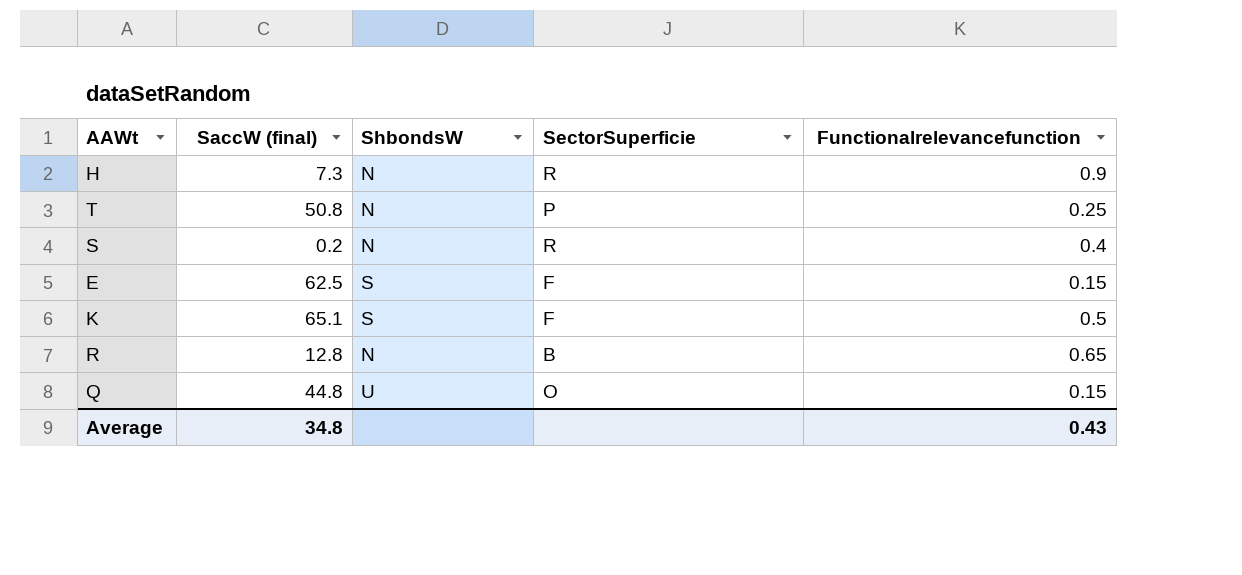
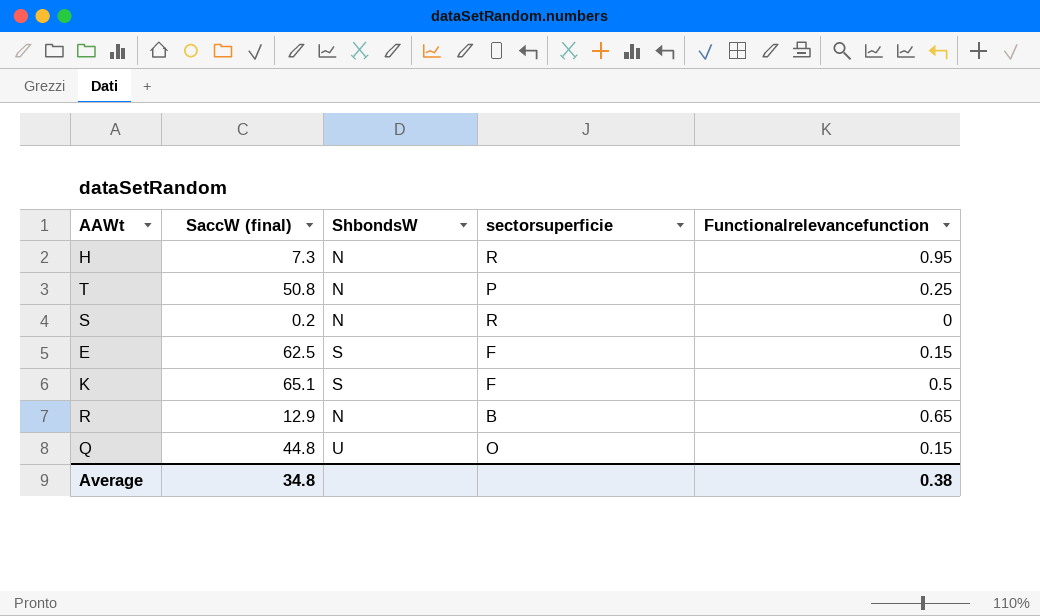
column name: SectorSuperficie -> sectorsuperficie
H | Functionalrelevancefunction: 0.9 -> 0.95
S | Functionalrelevancefunction: 0.4 -> 0
R | SaccW (final): 12.8 -> 12.9
Average | Functionalrelevancefunction: 0.43 -> 0.38

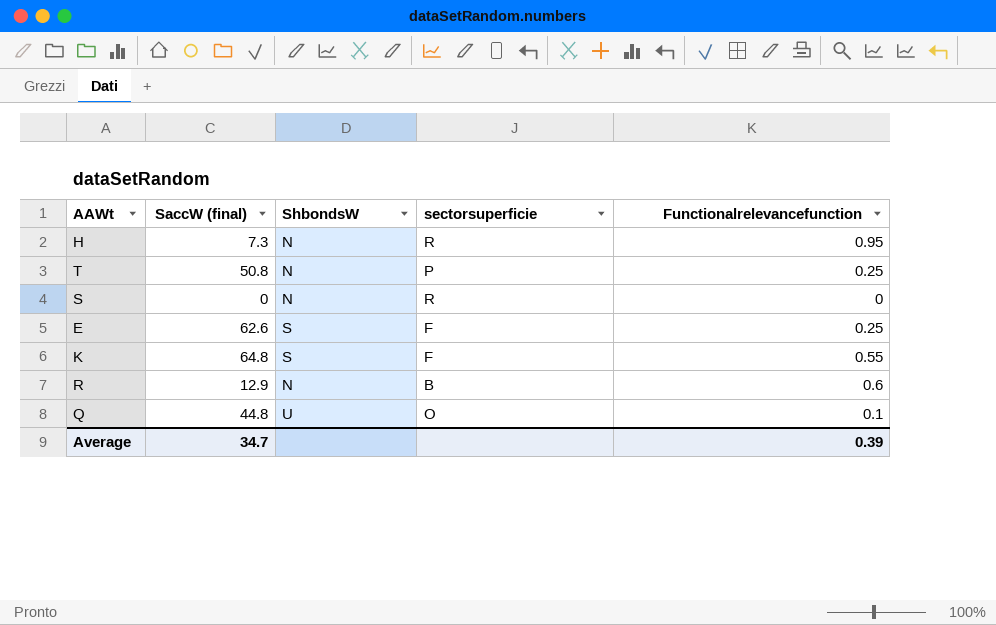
S | SaccW (final): 0.2 -> 0
E | SaccW (final): 62.5 -> 62.6
E | Functionalrelevancefunction: 0.15 -> 0.25
K | SaccW (final): 65.1 -> 64.8
K | Functionalrelevancefunction: 0.5 -> 0.55
R | Functionalrelevancefunction: 0.65 -> 0.6
Q | Functionalrelevancefunction: 0.15 -> 0.1
Average | SaccW (final): 34.8 -> 34.7
Average | Functionalrelevancefunction: 0.38 -> 0.39

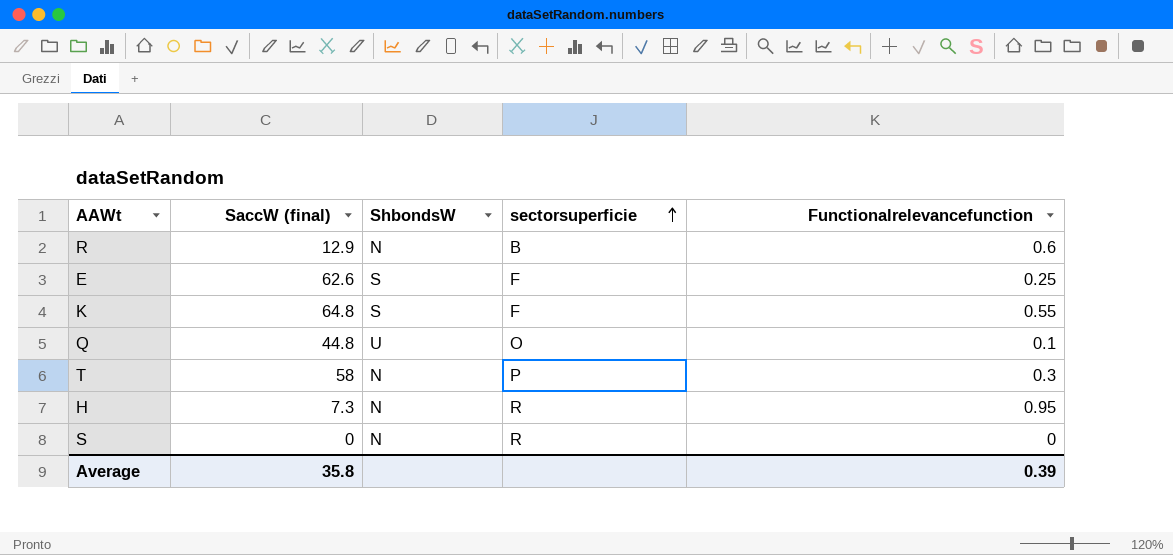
row order: none -> sectorsuperficie ascending
T | SaccW (final): 50.8 -> 58
T | Functionalrelevancefunction: 0.25 -> 0.3
Average | SaccW (final): 34.7 -> 35.8

